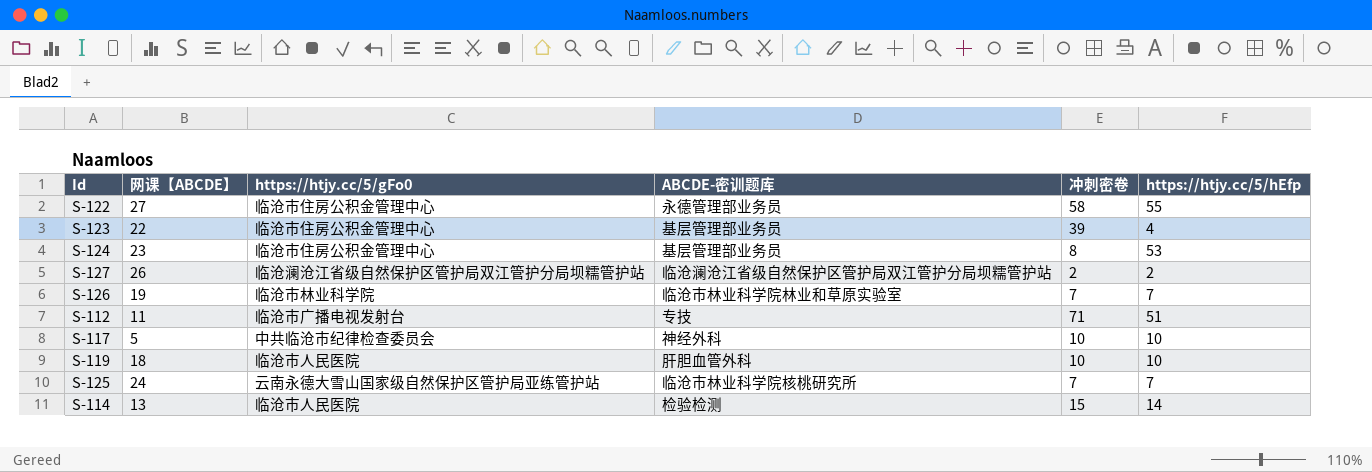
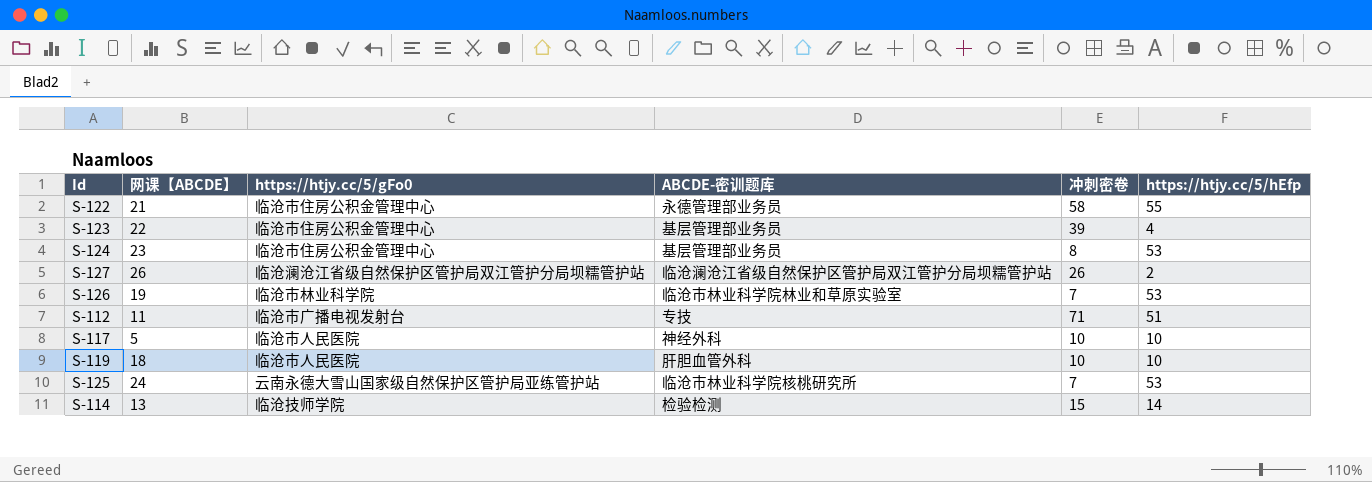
S-122 | 网课【ABCDE】: 27 -> 21
S-127 | 冲刺密卷: 2 -> 26
S-126 | https://htjy.cc/5/hEfp: 7 -> 53
S-117 | https://htjy.cc/5/gFo0: 中共临沧市纪律检查委员会 -> 临沧市人民医院
S-125 | https://htjy.cc/5/hEfp: 7 -> 53
S-114 | https://htjy.cc/5/gFo0: 临沧市人民医院 -> 临沧技师学院

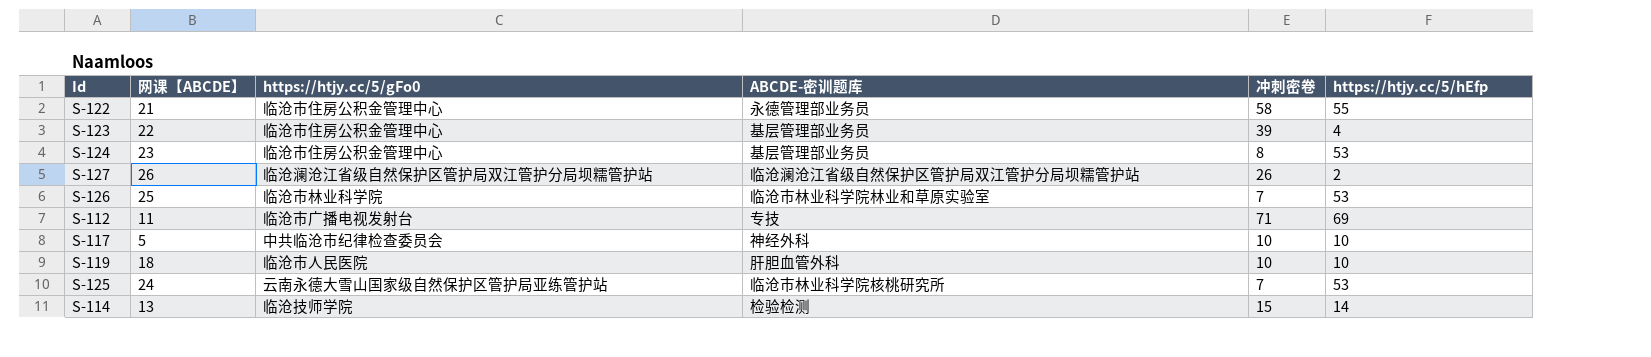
S-126 | 网课【ABCDE】: 19 -> 25
S-112 | https://htjy.cc/5/hEfp: 51 -> 69
S-117 | https://htjy.cc/5/gFo0: 临沧市人民医院 -> 中共临沧市纪律检查委员会

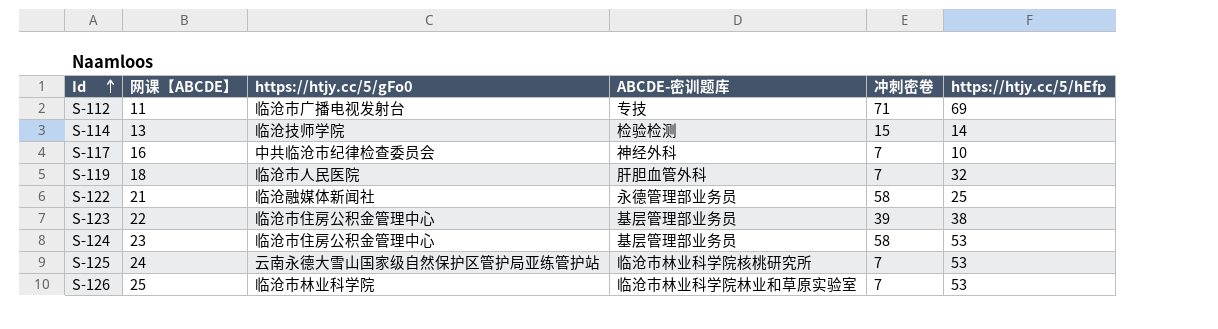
row order: none -> Id ascending
row S-127: 26 | 临沧澜沧江省级自然保护区管护局双江管护分局坝糯管护站 | 临沧澜沧江省级自然保护区管护局双江管护分局坝糯管护站 | 26 | 2 -> none
S-117 | 网课【ABCDE】: 5 -> 16
S-117 | 冲刺密卷: 10 -> 7
S-119 | 冲刺密卷: 10 -> 7
S-119 | https://htjy.cc/5/hEfp: 10 -> 32
S-122 | https://htjy.cc/5/gFo0: 临沧市住房公积金管理中心 -> 临沧融媒体新闻社
S-122 | https://htjy.cc/5/hEfp: 55 -> 25
S-123 | https://htjy.cc/5/hEfp: 4 -> 38
S-124 | 冲刺密卷: 8 -> 58

